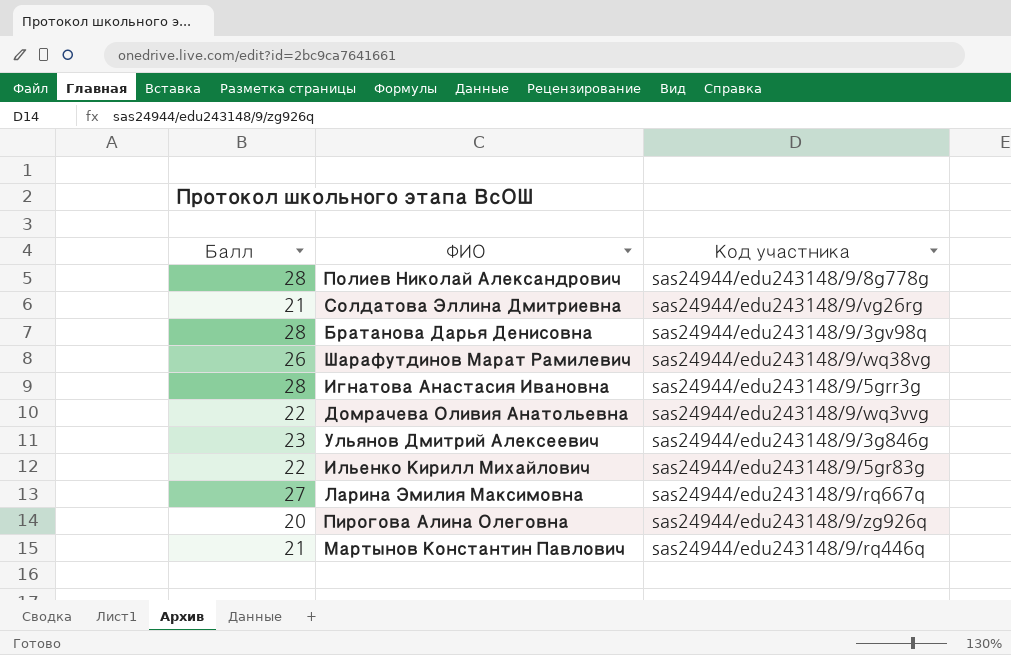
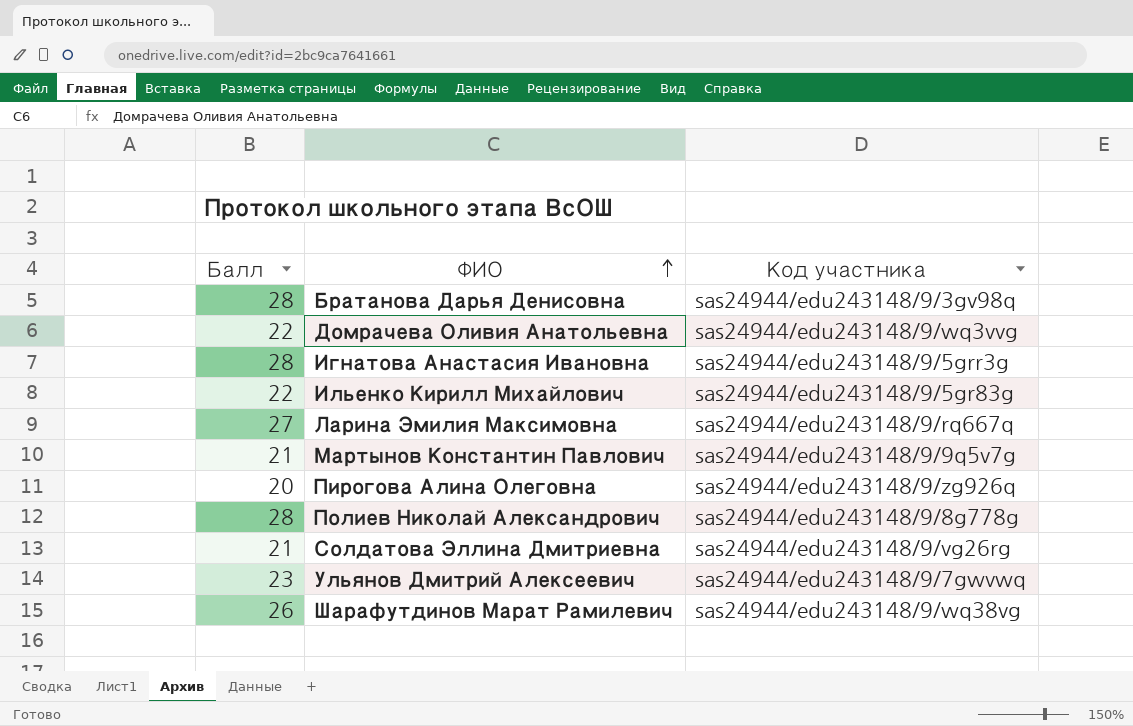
row order: none -> ФИО ascending
Мартынов Константин Павлович | Код участника: sas24944/edu243148/9/rq446q -> sas24944/edu243148/9/9q5v7g
Ульянов Дмитрий Алексеевич | Код участника: sas24944/edu243148/9/3g846g -> sas24944/edu243148/9/7gwvwq

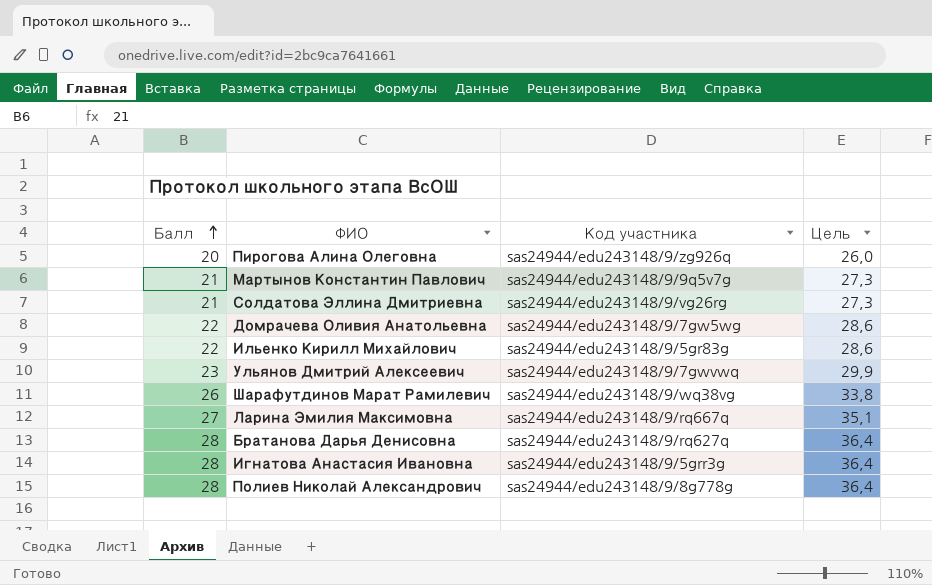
row order: ФИО ascending -> Балл ascending
column Цель | formula: none -> [Балл] * 1,3
Домрачева Оливия Анатольевна | Код участника: sas24944/edu243148/9/wq3vvg -> sas24944/edu243148/9/7gw5wg
Братанова Дарья Денисовна | Код участника: sas24944/edu243148/9/3gv98q -> sas24944/edu243148/9/rq627q

